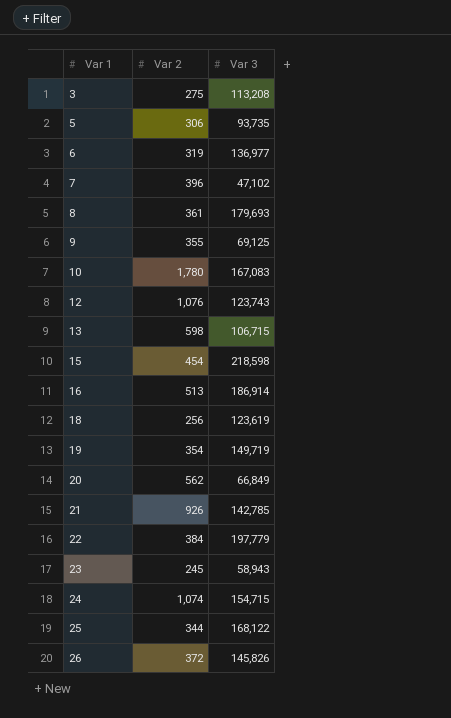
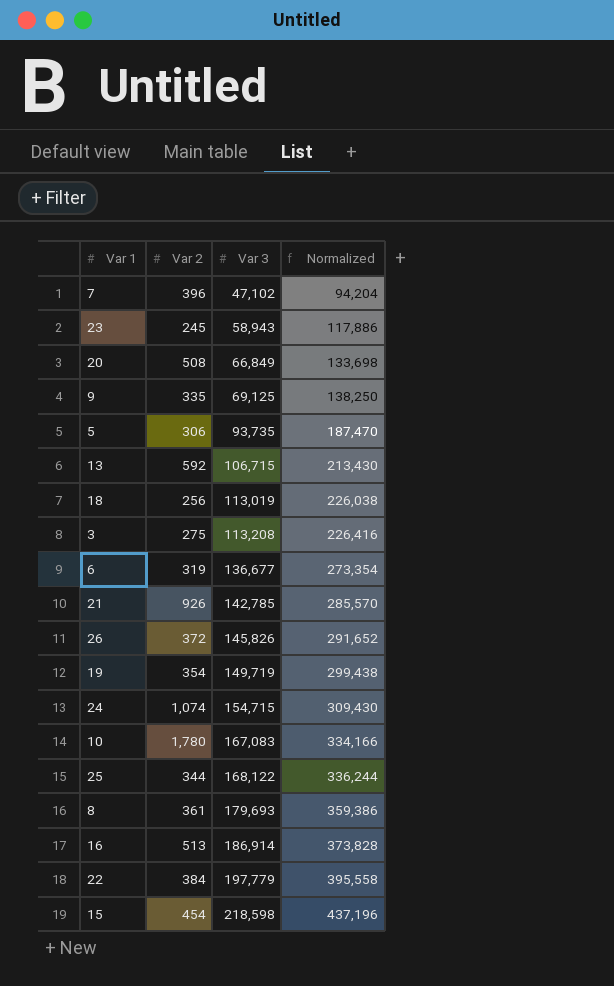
row order: Var 1 ascending -> Var 3 ascending
column Normalized | formula: none -> [Var 3] * 2
row 12: 1,076 | 123,743 -> none
20 | Var 2: 562 -> 508
9 | Var 2: 355 -> 335
13 | Var 2: 598 -> 592
18 | Var 3: 123,619 -> 113,019
6 | Var 3: 136,977 -> 136,677

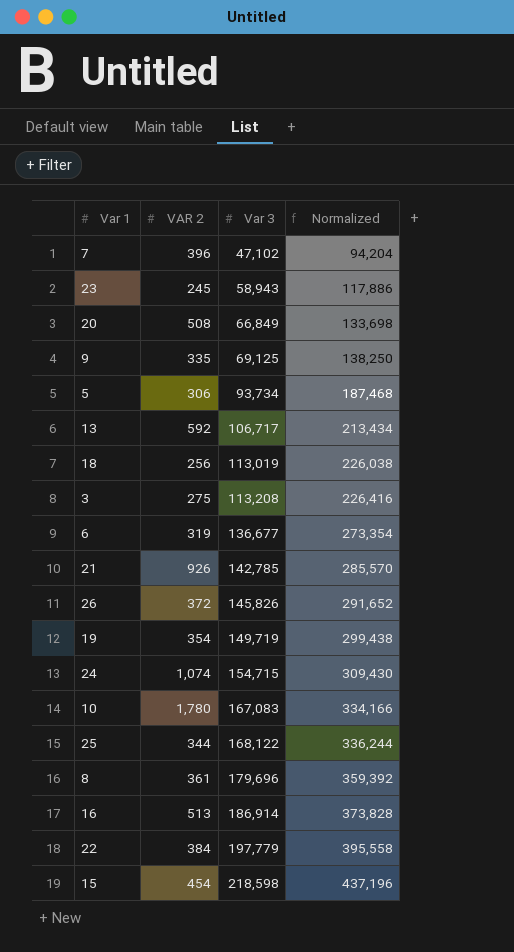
column name: Var 2 -> VAR 2
5 | Var 3: 93,735 -> 93,734
5 | Normalized: 187,470 -> 187,468
13 | Var 3: 106,715 -> 106,717
13 | Normalized: 213,430 -> 213,434
8 | Var 3: 179,693 -> 179,696
8 | Normalized: 359,386 -> 359,392

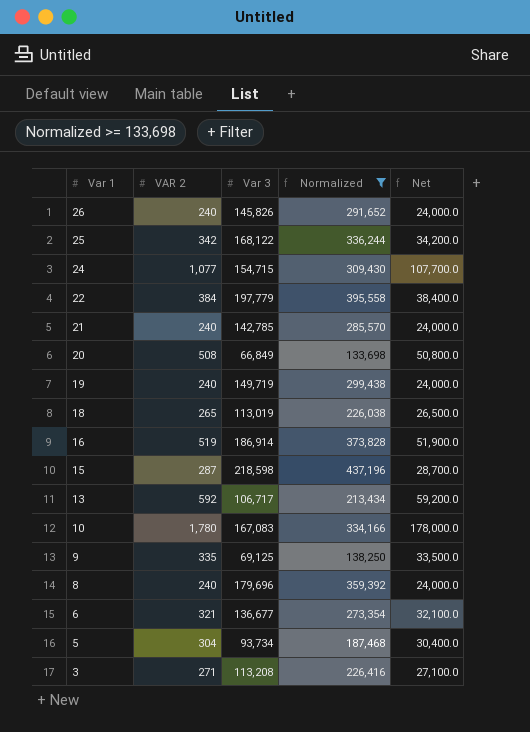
filter: none -> Normalized >= 133,698
row order: Var 3 ascending -> Var 1 descending
column Net | formula: none -> [VAR 2] * 100
26 | VAR 2: 372 -> 240
25 | VAR 2: 344 -> 342
24 | VAR 2: 1,074 -> 1,077
21 | VAR 2: 926 -> 240
19 | VAR 2: 354 -> 240
18 | VAR 2: 256 -> 265
16 | VAR 2: 513 -> 519
15 | VAR 2: 454 -> 287
8 | VAR 2: 361 -> 240
6 | VAR 2: 319 -> 321
5 | VAR 2: 306 -> 304
3 | VAR 2: 275 -> 271

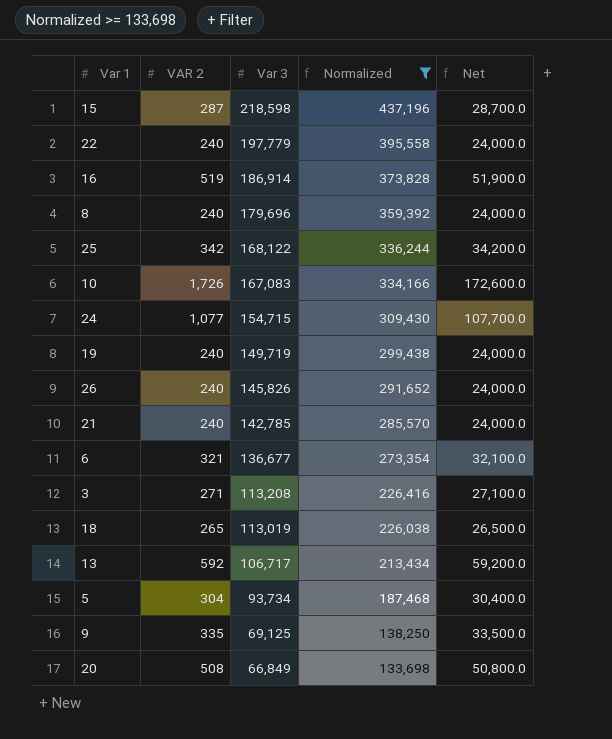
row order: Var 1 descending -> Var 3 descending
22 | VAR 2: 384 -> 240
22 | Net: 38,400.0 -> 24,000.0
10 | VAR 2: 1,780 -> 1,726
10 | Net: 178,000.0 -> 172,600.0

